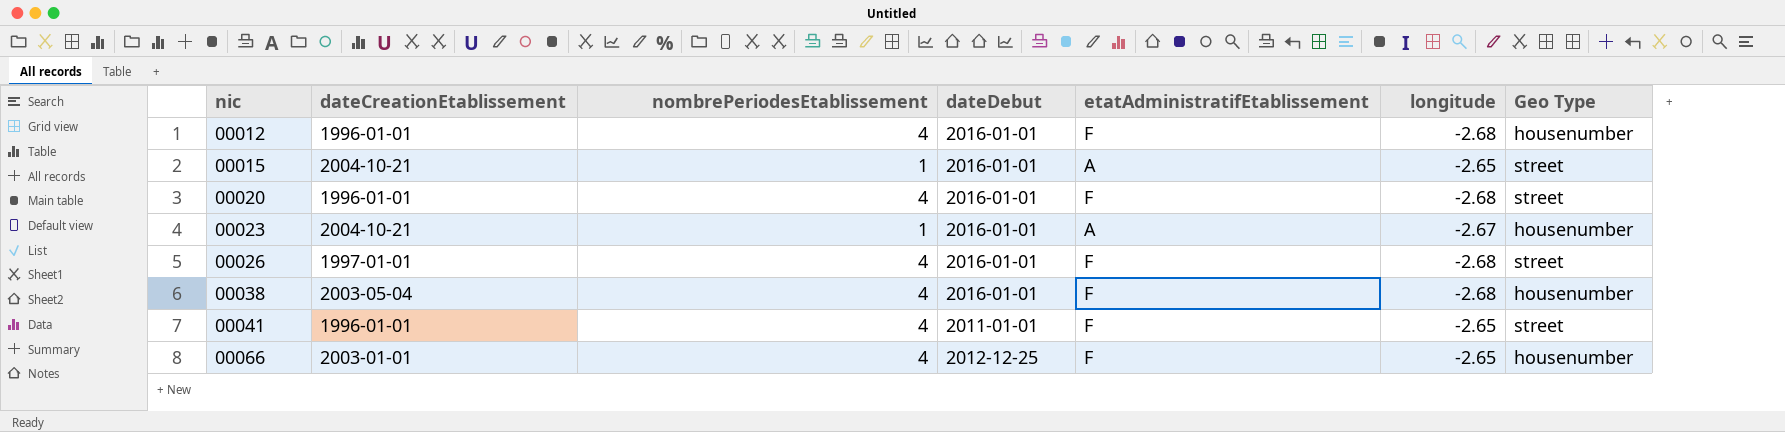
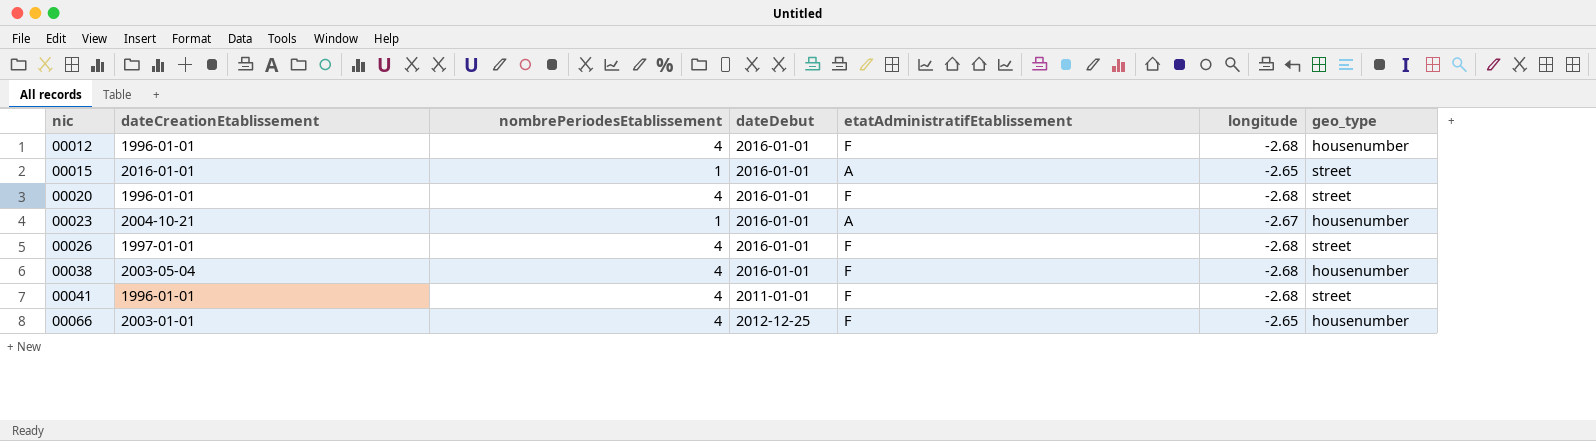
column name: Geo Type -> geo_type
00015 | dateCreationEtablissement: 2004-10-21 -> 2016-01-01
00041 | longitude: -2.65 -> -2.68

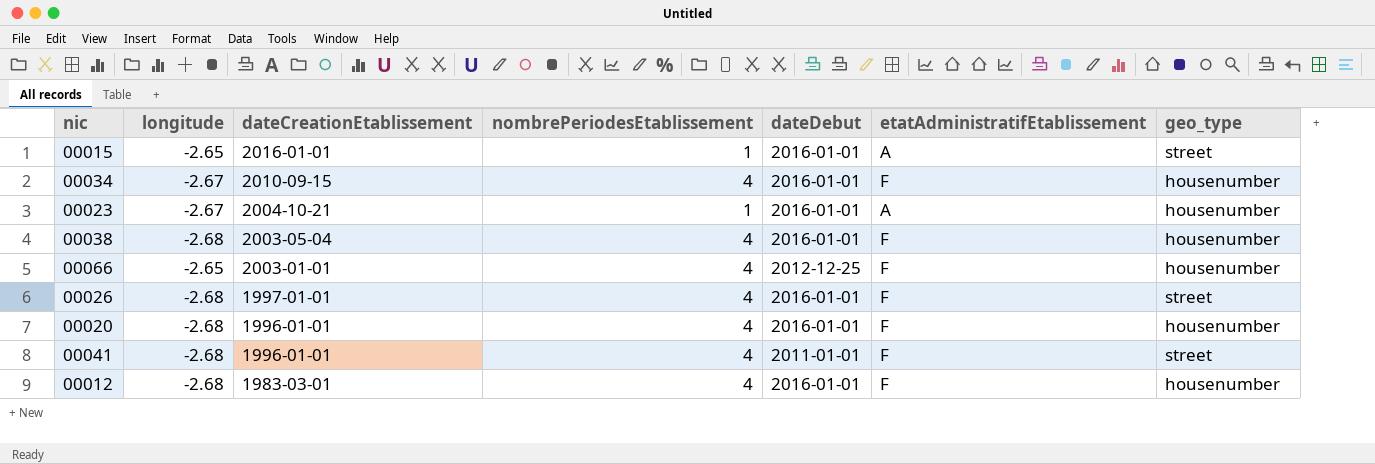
row order: nic ascending -> dateCreationEtablissement descending
column longitude | position: 6 -> 2
row 00034: none -> -2.67 | 2010-09-15 | 4 | 2016-01-01 | F | housenumber
00020 | geo_type: street -> housenumber
00012 | dateCreationEtablissement: 1996-01-01 -> 1983-03-01

